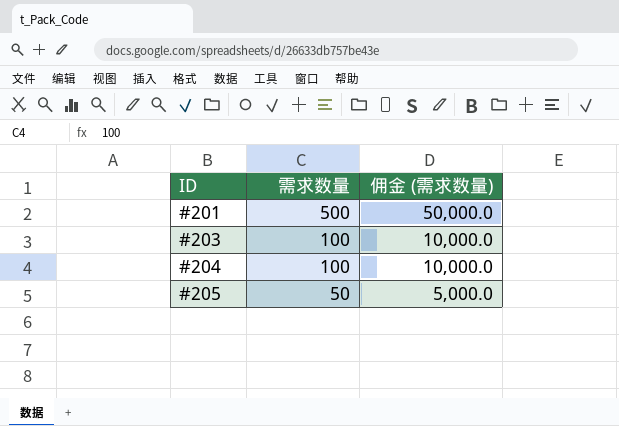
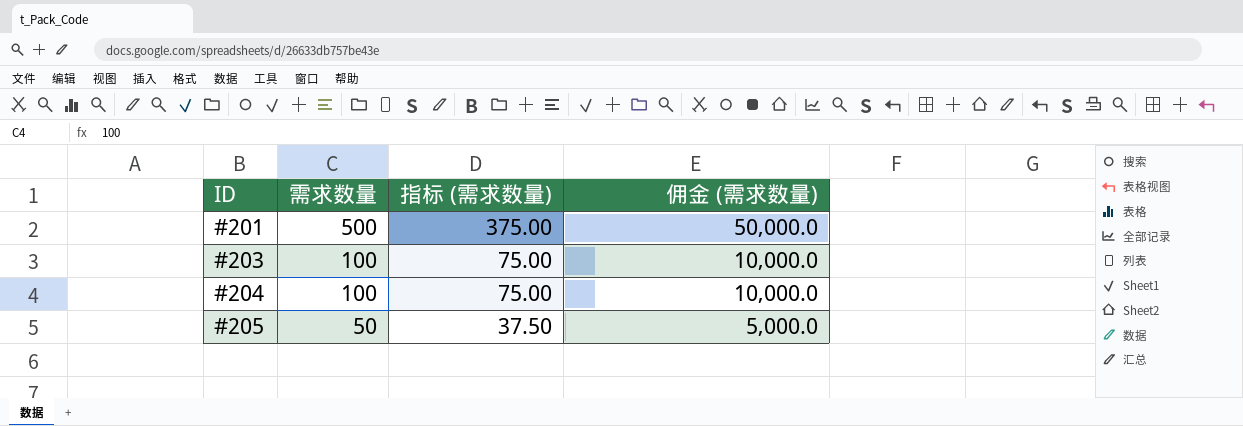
column 指标 (需求数量) | formula: none -> [需求数量] * 0.75

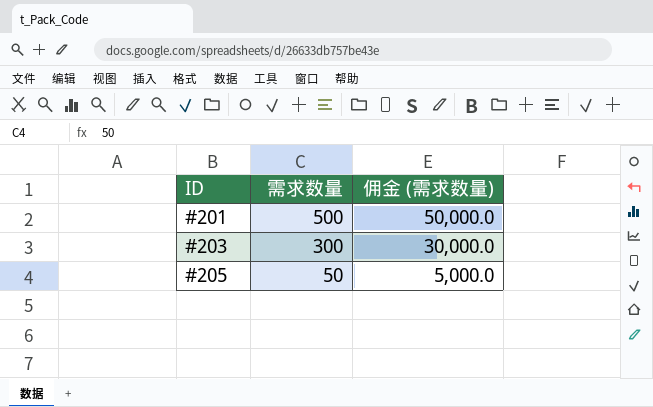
column 指标 (需求数量) | formula: [需求数量] * 0.75 -> none
row #204: 100 | 75.00 | 10,000.0 -> none
#203 | 需求数量: 100 -> 300
#203 | 佣金 (需求数量): 10,000.0 -> 30,000.0

